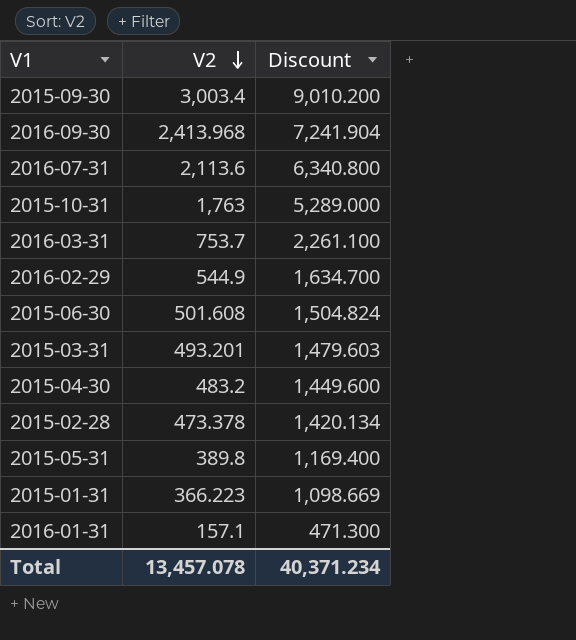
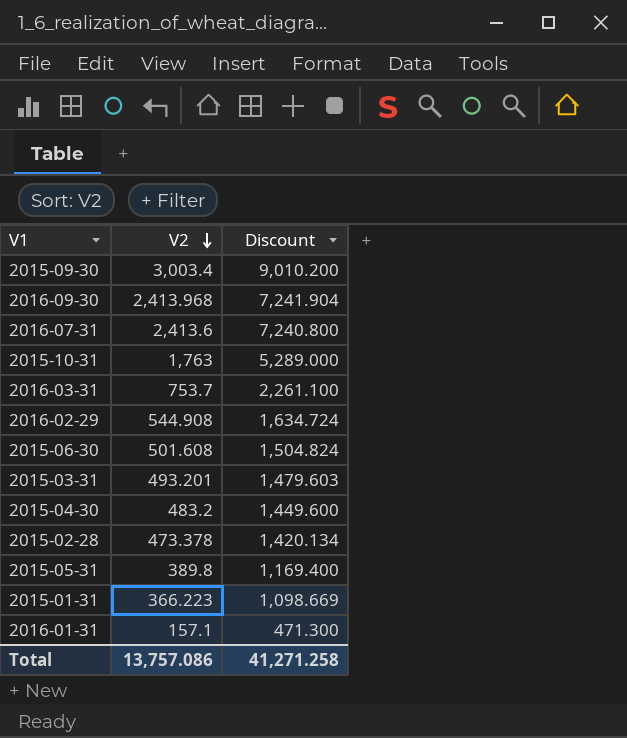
2016-07-31 | V2: 2,113.6 -> 2,413.6
2016-07-31 | Discount: 6,340.800 -> 7,240.800
2016-02-29 | V2: 544.9 -> 544.908
2016-02-29 | Discount: 1,634.700 -> 1,634.724
Total | V2: 13,457.078 -> 13,757.086
Total | Discount: 40,371.234 -> 41,271.258

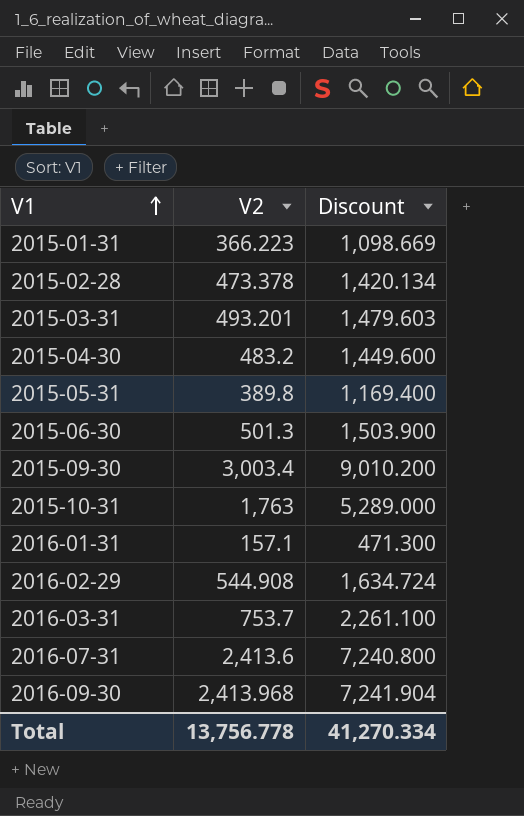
row order: V2 descending -> V1 ascending
2015-06-30 | V2: 501.608 -> 501.3
2015-06-30 | Discount: 1,504.824 -> 1,503.900
Total | V2: 13,757.086 -> 13,756.778
Total | Discount: 41,271.258 -> 41,270.334

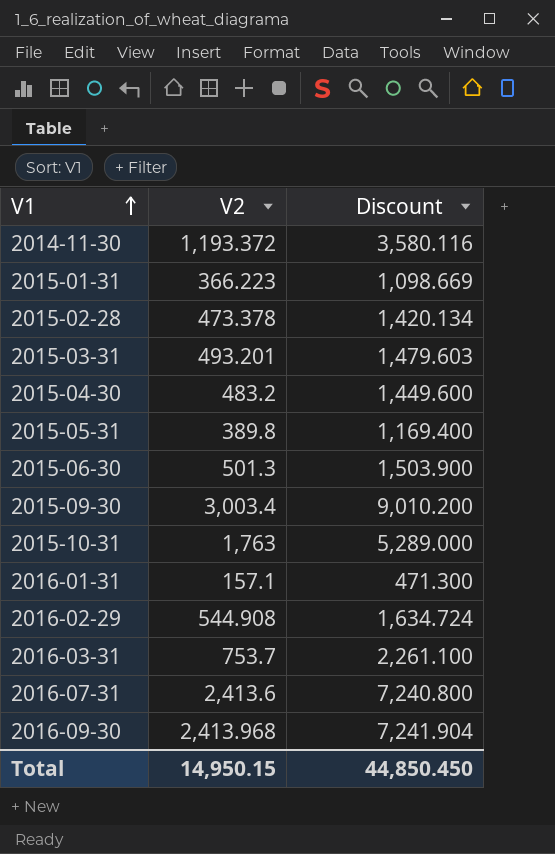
row 2014-11-30: none -> 1,193.372 | 3,580.116
Total | V2: 13,756.778 -> 14,950.15
Total | Discount: 41,270.334 -> 44,850.450

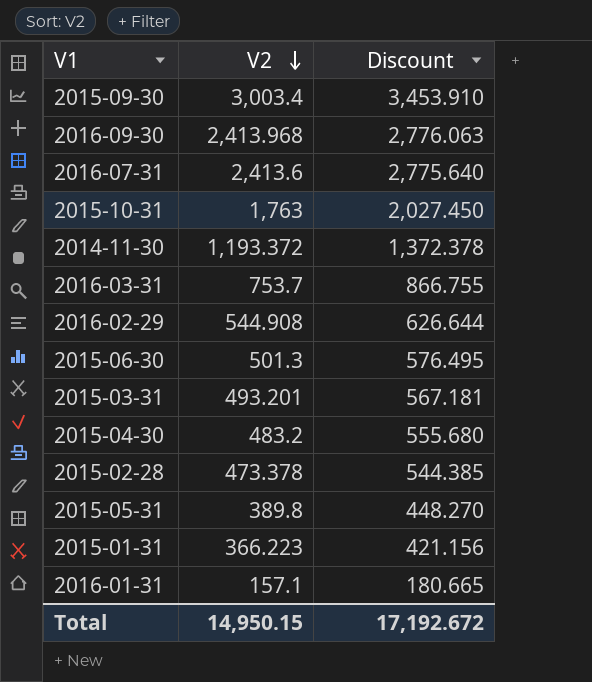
row order: V1 ascending -> V2 descending
column Discount | formula: [V2] * 3 -> [V2] * 1.15
Total | Discount: 44,850.450 -> 17,192.672

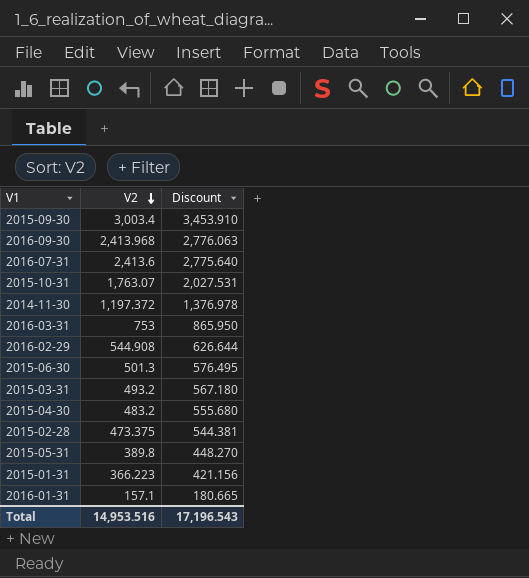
2015-10-31 | V2: 1,763 -> 1,763.07
2015-10-31 | Discount: 2,027.450 -> 2,027.531
2014-11-30 | V2: 1,193.372 -> 1,197.372
2014-11-30 | Discount: 1,372.378 -> 1,376.978
2016-03-31 | V2: 753.7 -> 753
2016-03-31 | Discount: 866.755 -> 865.950
2015-03-31 | V2: 493.201 -> 493.2
2015-03-31 | Discount: 567.181 -> 567.180
2015-02-28 | V2: 473.378 -> 473.375
2015-02-28 | Discount: 544.385 -> 544.381
Total | V2: 14,950.15 -> 14,953.516
Total | Discount: 17,192.672 -> 17,196.543

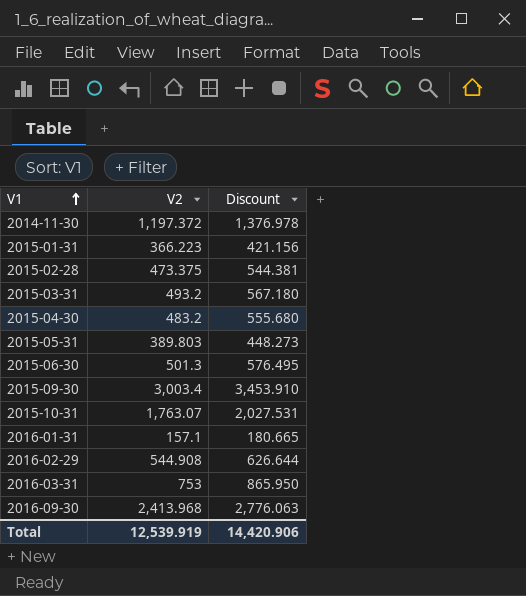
row order: V2 descending -> V1 ascending
row 2016-07-31: 2,413.6 | 2,775.640 -> none
2015-05-31 | V2: 389.8 -> 389.803
2015-05-31 | Discount: 448.270 -> 448.273
Total | V2: 14,953.516 -> 12,539.919
Total | Discount: 17,196.543 -> 14,420.906

